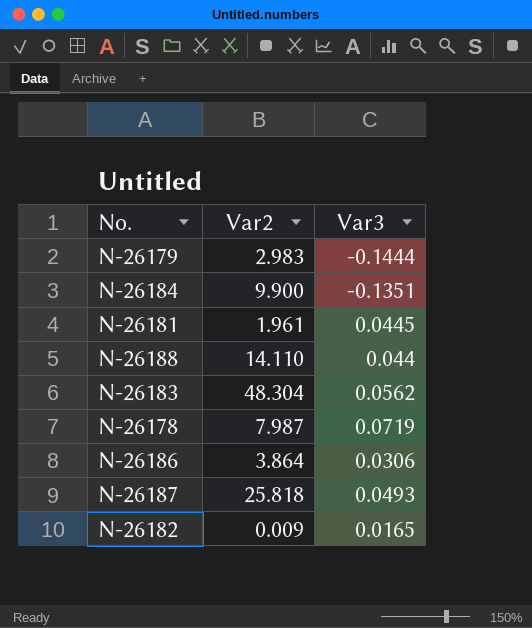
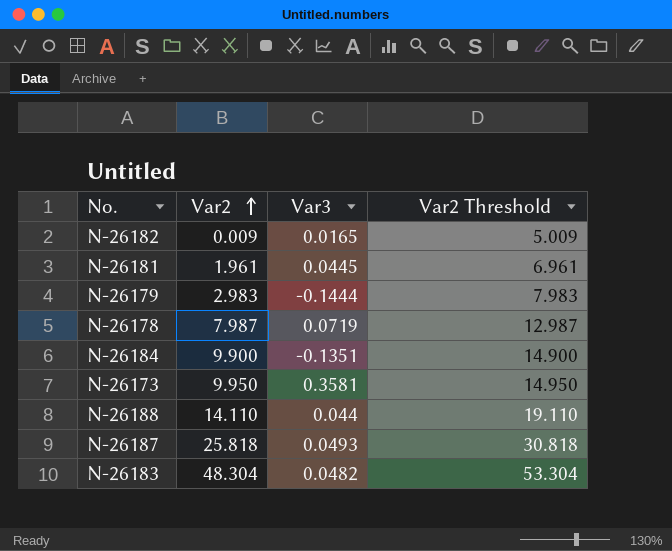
row order: none -> Var2 ascending
column Var2 Threshold | formula: none -> [Var2] + 5
row N-26186: 3.864 | 0.0306 -> none
row N-26173: none -> 9.950 | 0.3581 | 14.950
N-26183 | Var3: 0.0562 -> 0.0482

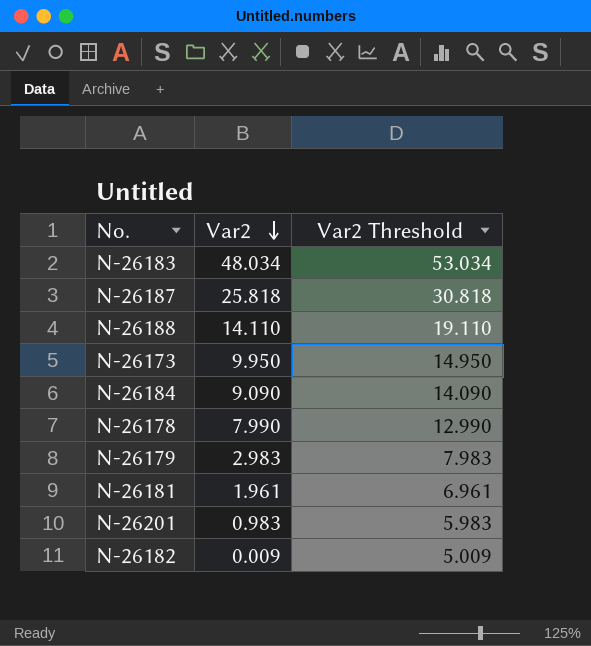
row order: Var2 ascending -> Var2 descending
column Var3 | position: 3 -> none
N-26183 | Var2: 48.304 -> 48.034
N-26183 | Var2 Threshold: 53.304 -> 53.034
N-26184 | Var2: 9.900 -> 9.090
N-26184 | Var2 Threshold: 14.900 -> 14.090
N-26178 | Var2: 7.987 -> 7.990
N-26178 | Var2 Threshold: 12.987 -> 12.990
row N-26201: none -> 0.983 | 5.983

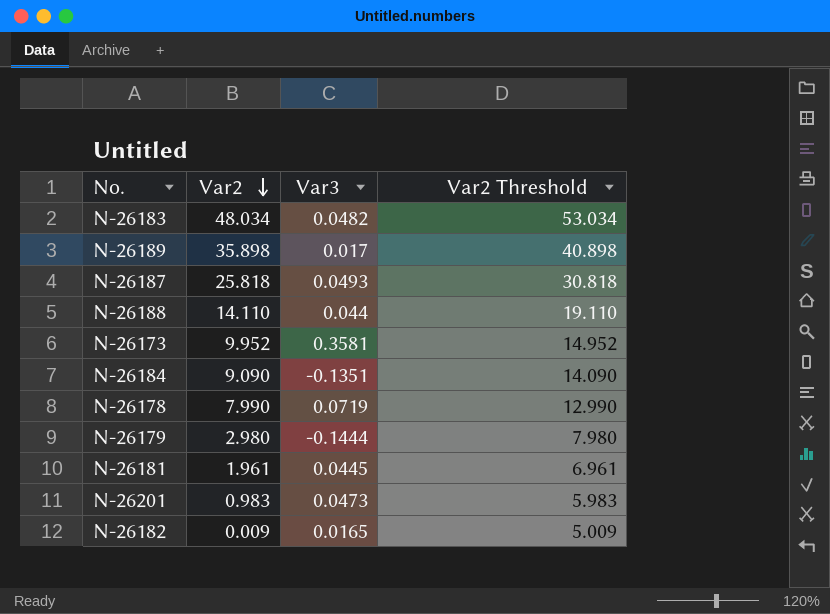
column Var3 | position: none -> 3
row N-26189: none -> 35.898 | 0.017 | 40.898
N-26173 | Var2: 9.950 -> 9.952
N-26173 | Var2 Threshold: 14.950 -> 14.952
N-26179 | Var2: 2.983 -> 2.980
N-26179 | Var2 Threshold: 7.983 -> 7.980

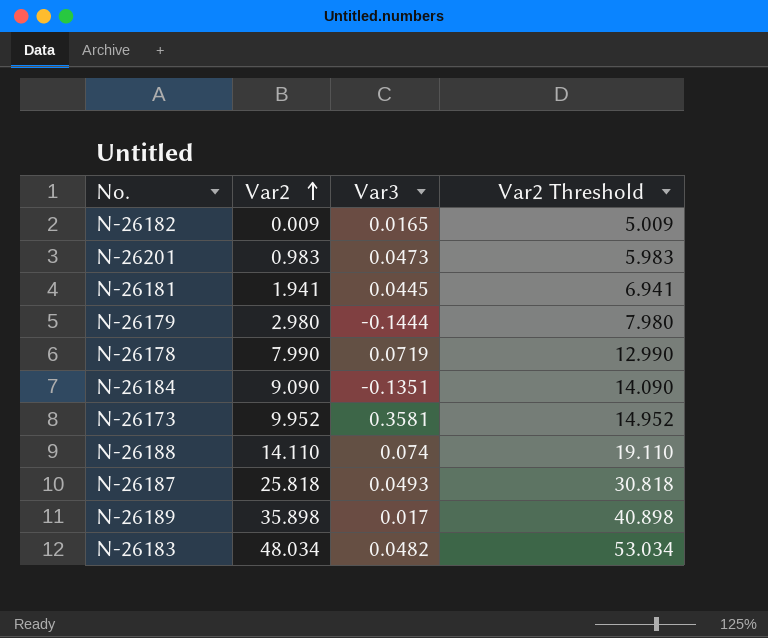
row order: Var2 descending -> Var2 ascending
N-26181 | Var2: 1.961 -> 1.941
N-26181 | Var2 Threshold: 6.961 -> 6.941
N-26188 | Var3: 0.044 -> 0.074

